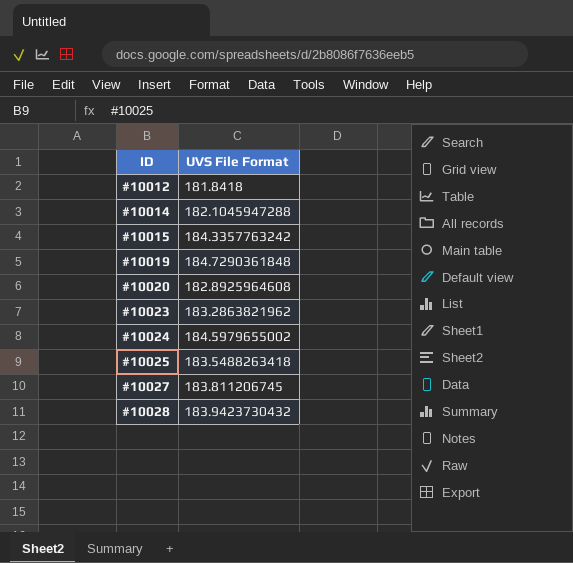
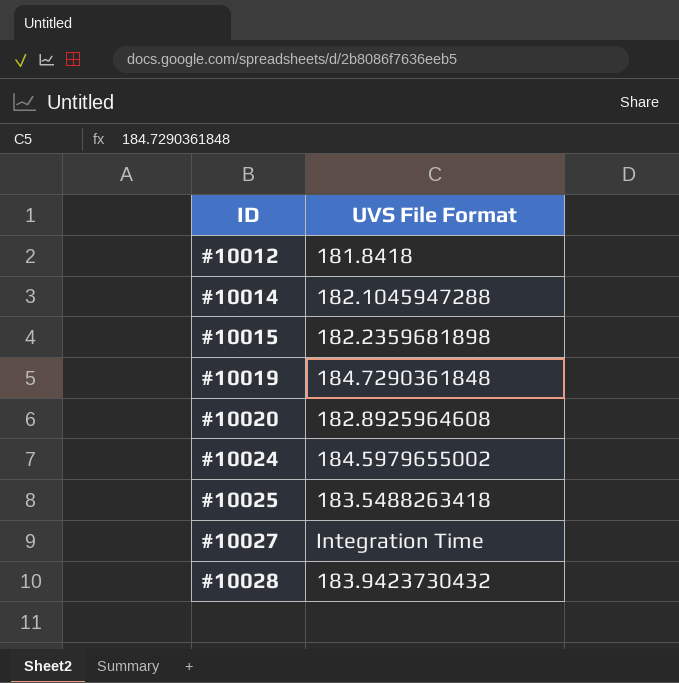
row #10023: 183.2863821962 -> none
#10015 | UVS File Format: 184.3357763242 -> 182.2359681898
#10027 | UVS File Format: 183.811206745 -> Integration Time

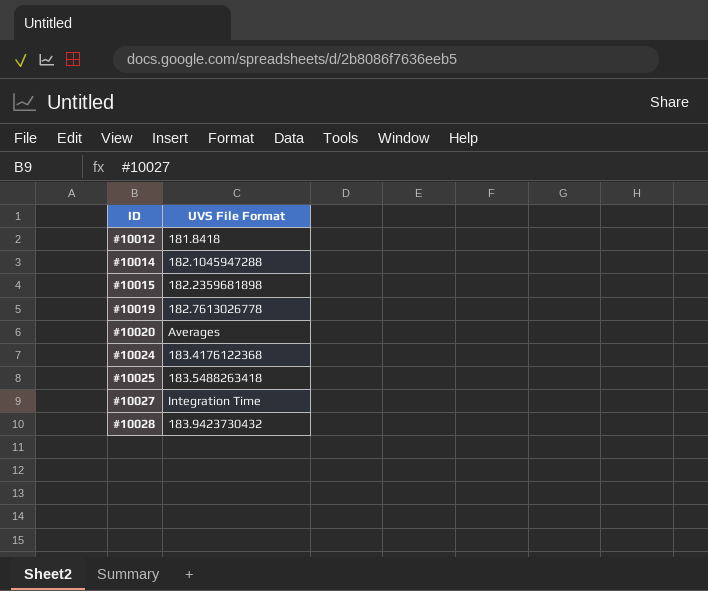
#10019 | UVS File Format: 184.7290361848 -> 182.7613026778
#10020 | UVS File Format: 182.8925964608 -> Averages
#10024 | UVS File Format: 184.5979655002 -> 183.4176122368

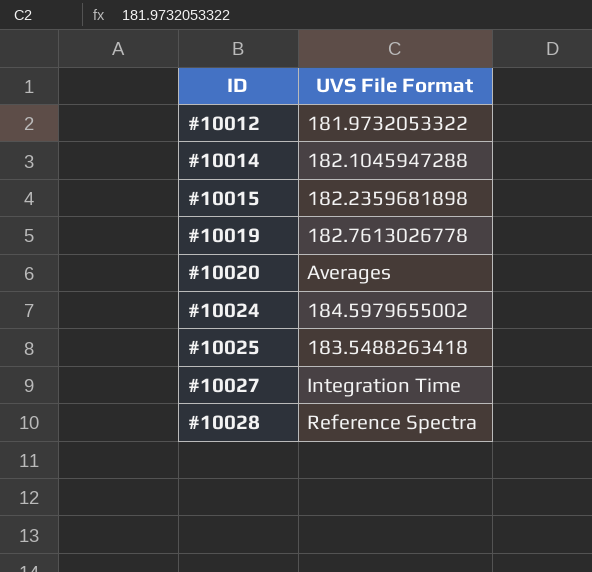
#10012 | UVS File Format: 181.8418 -> 181.9732053322
#10024 | UVS File Format: 183.4176122368 -> 184.5979655002
#10028 | UVS File Format: 183.9423730432 -> Reference Spectra

